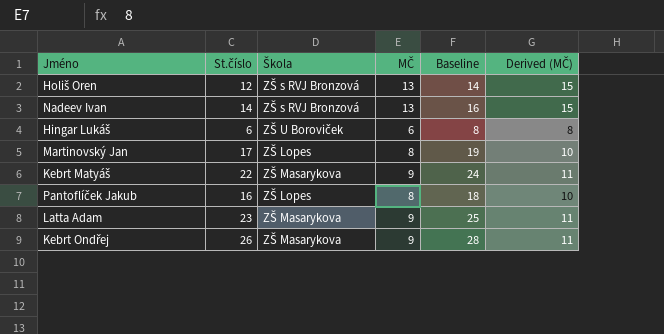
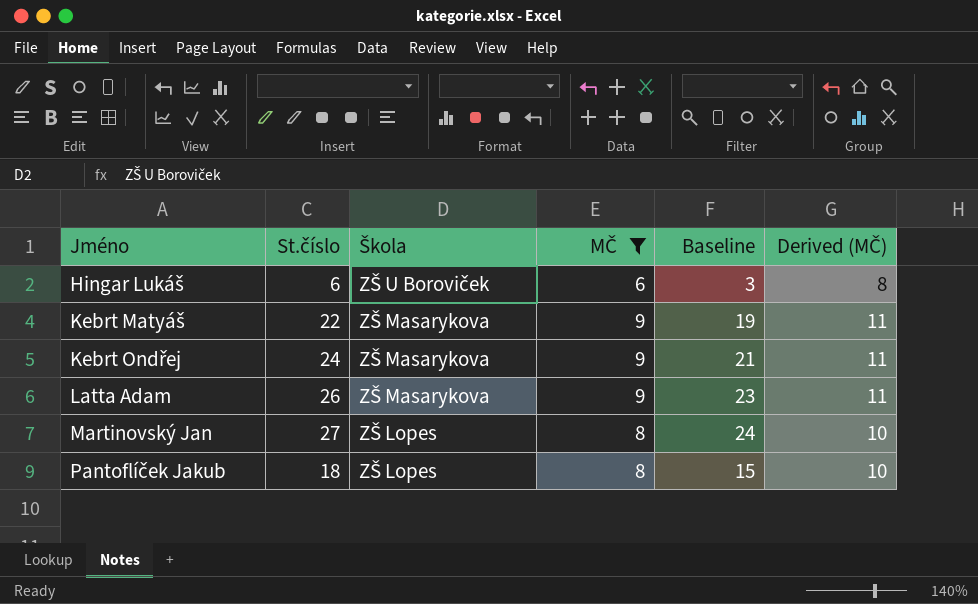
filter: none -> MČ != 13
row order: none -> Jméno ascending
column Baseline | formula: [St.číslo] + 2 -> [St.číslo] - 3
Kebrt Ondřej | St.číslo: 26 -> 24
Latta Adam | St.číslo: 23 -> 26
Martinovský Jan | St.číslo: 17 -> 27
Pantoflíček Jakub | St.číslo: 16 -> 18

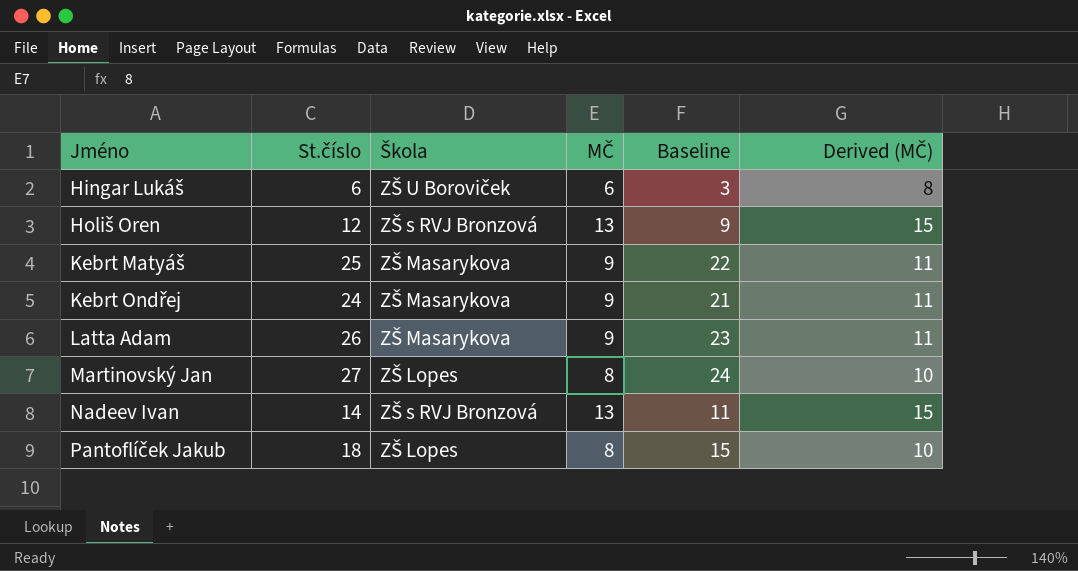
filter: MČ != 13 -> none
Kebrt Matyáš | St.číslo: 22 -> 25
Kebrt Matyáš | Baseline: 19 -> 22

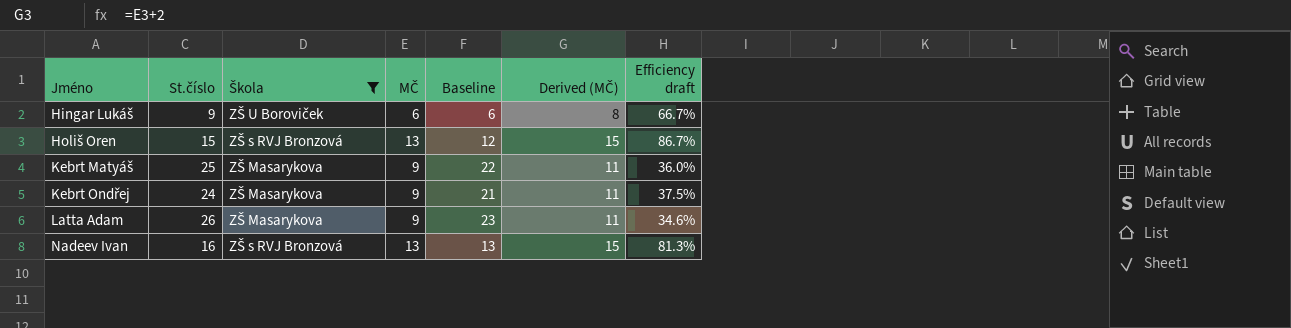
filter: none -> Škola != ZŠ Lopes
column Efficiency draft | formula: none -> [MČ] / [St.číslo]
Hingar Lukáš | St.číslo: 6 -> 9
Hingar Lukáš | Baseline: 3 -> 6
Holiš Oren | St.číslo: 12 -> 15
Holiš Oren | Baseline: 9 -> 12
Nadeev Ivan | St.číslo: 14 -> 16
Nadeev Ivan | Baseline: 11 -> 13

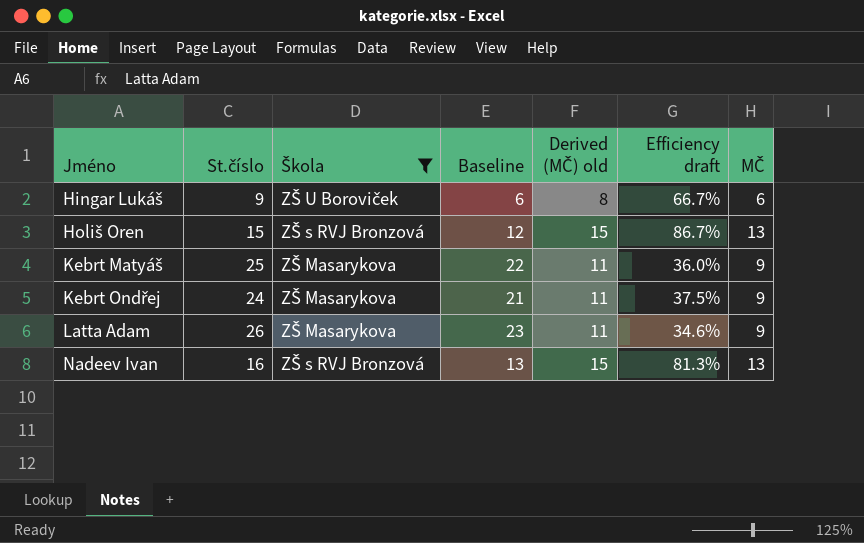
column name: Derived (MČ) -> Derived (MČ) old
column MČ | position: 4 -> 7

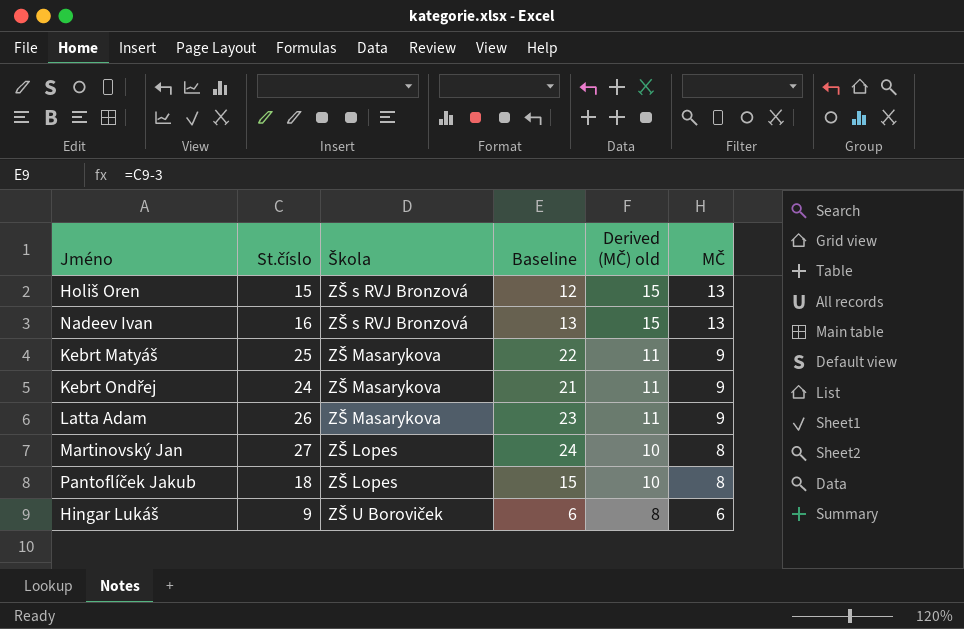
filter: Škola != ZŠ Lopes -> none
row order: Jméno ascending -> Derived (MČ) old descending
column Efficiency draft | formula: [MČ] / [St.číslo] -> none

